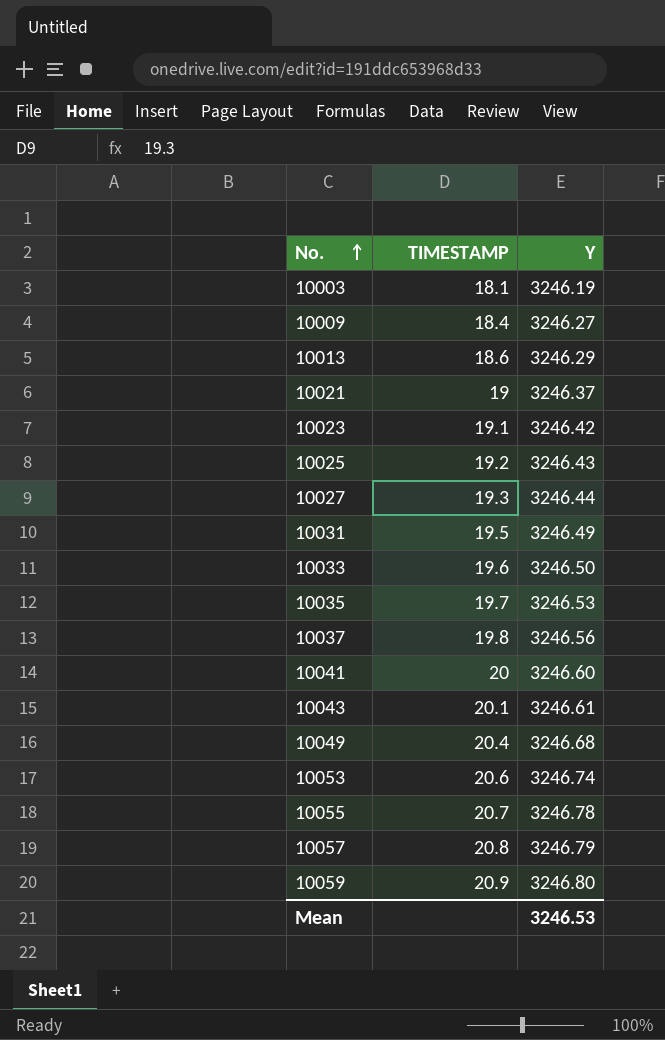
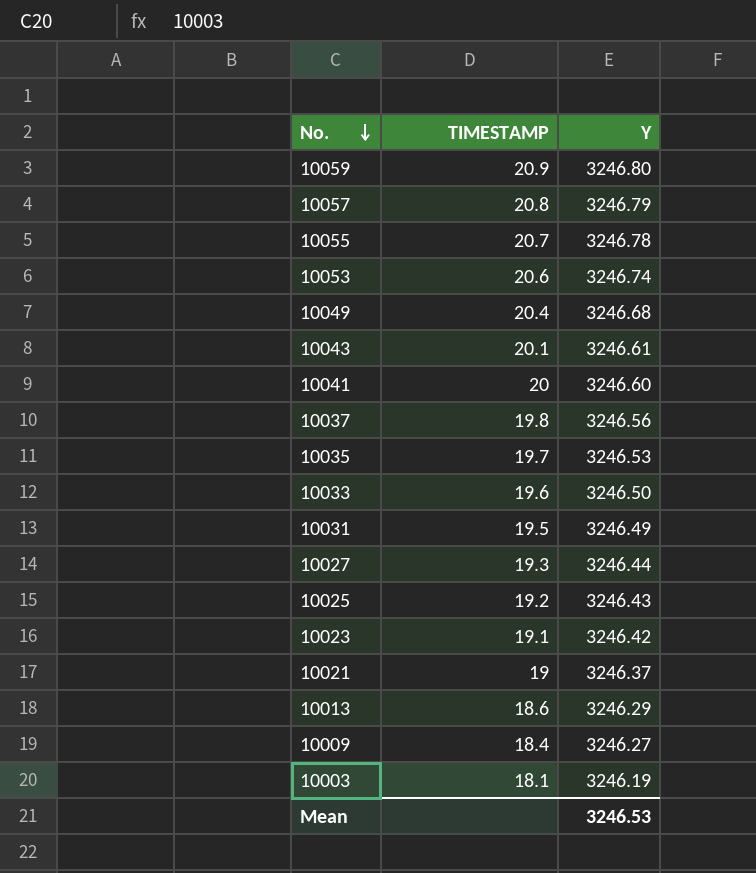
row order: No. ascending -> No. descending

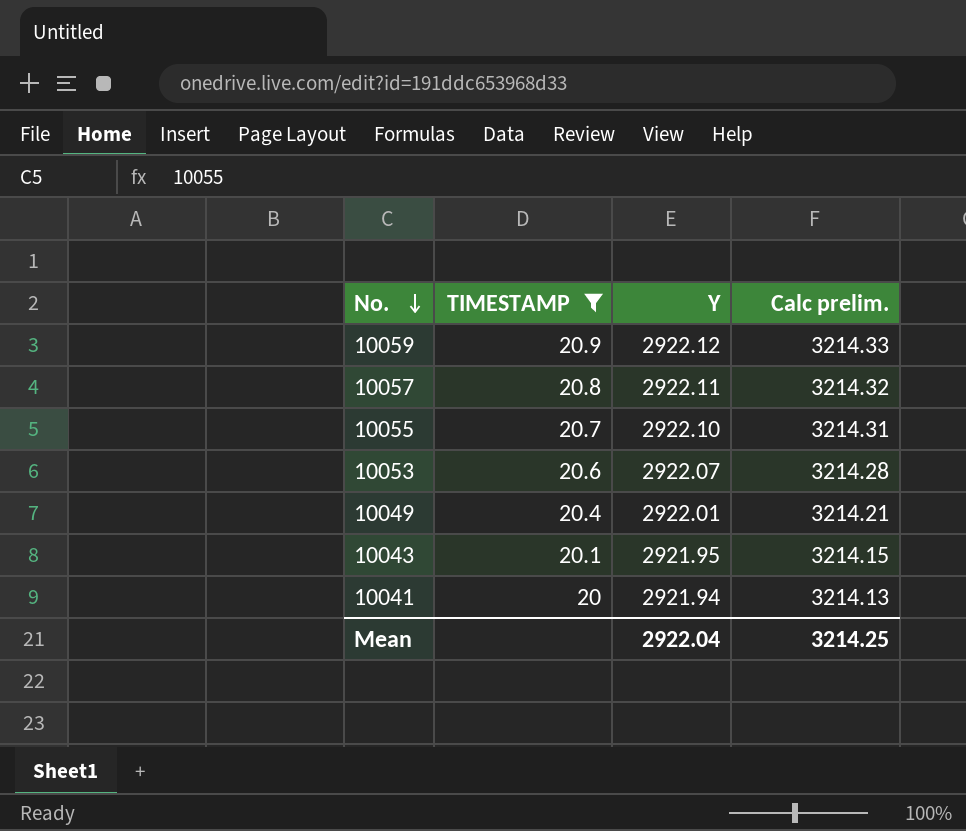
filter: none -> TIMESTAMP >= 20
column Calc prelim. | formula: none -> [Y] * 1.1
10059 | Y: 3246.80 -> 2922.12
10057 | Y: 3246.79 -> 2922.11
10055 | Y: 3246.78 -> 2922.10
10053 | Y: 3246.74 -> 2922.07
10049 | Y: 3246.68 -> 2922.01
10043 | Y: 3246.61 -> 2921.95
10041 | Y: 3246.60 -> 2921.94
Mean | Y: 3246.53 -> 2922.04

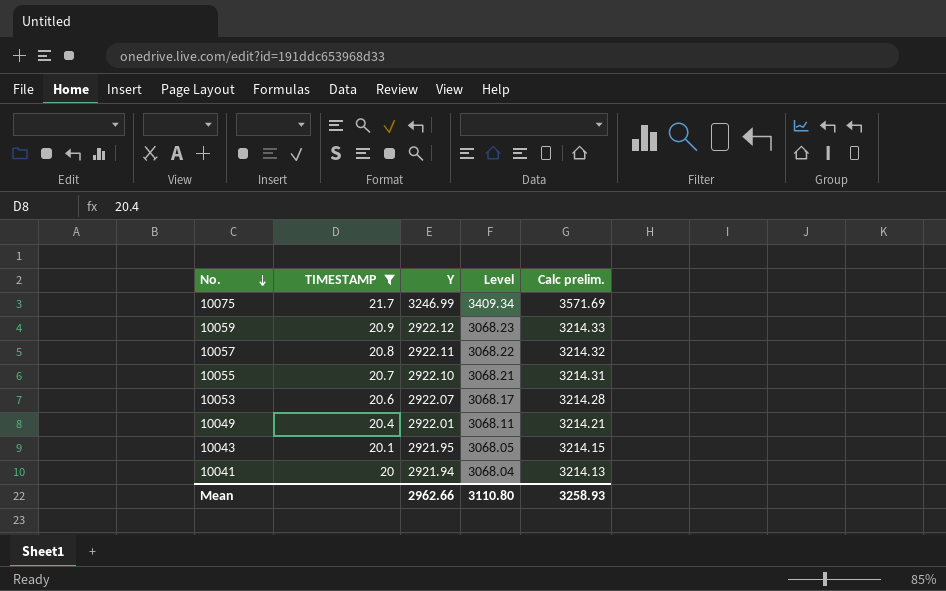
column Level | formula: none -> [Y] * 1.05
row 10075: none -> 21.7 | 3246.99 | 3409.34 | 3571.69
Mean | Y: 2922.04 -> 2962.66
Mean | Calc prelim.: 3214.25 -> 3258.93

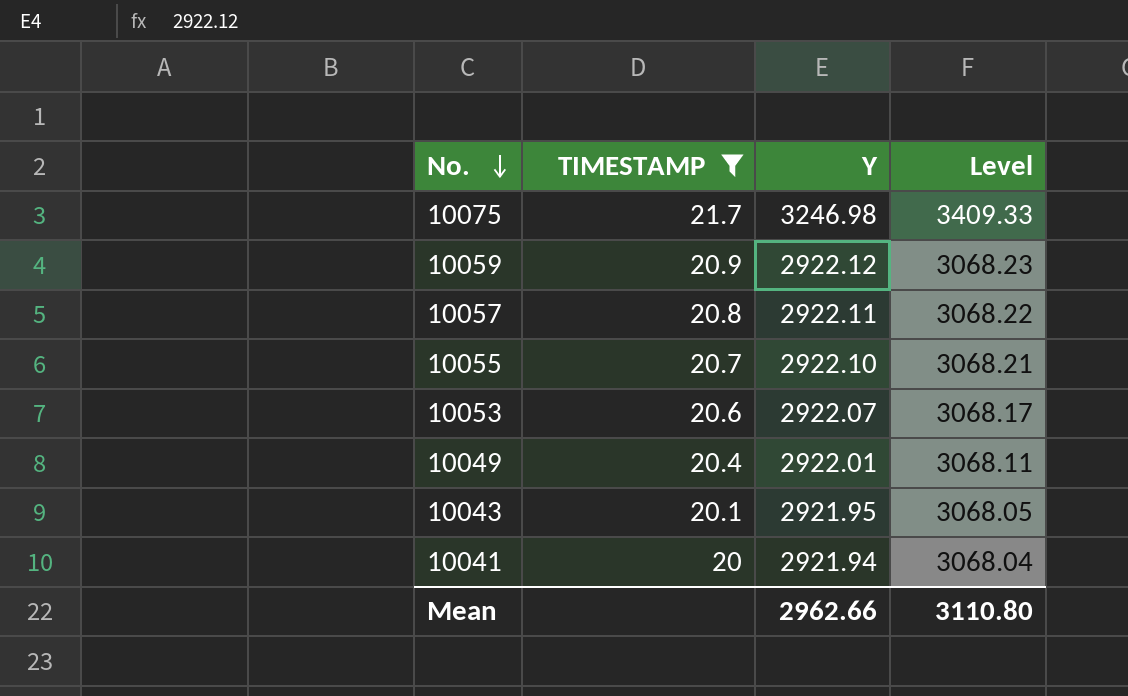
column Calc prelim. | formula: [Y] * 1.1 -> none
10075 | Y: 3246.99 -> 3246.98
10075 | Level: 3409.34 -> 3409.33

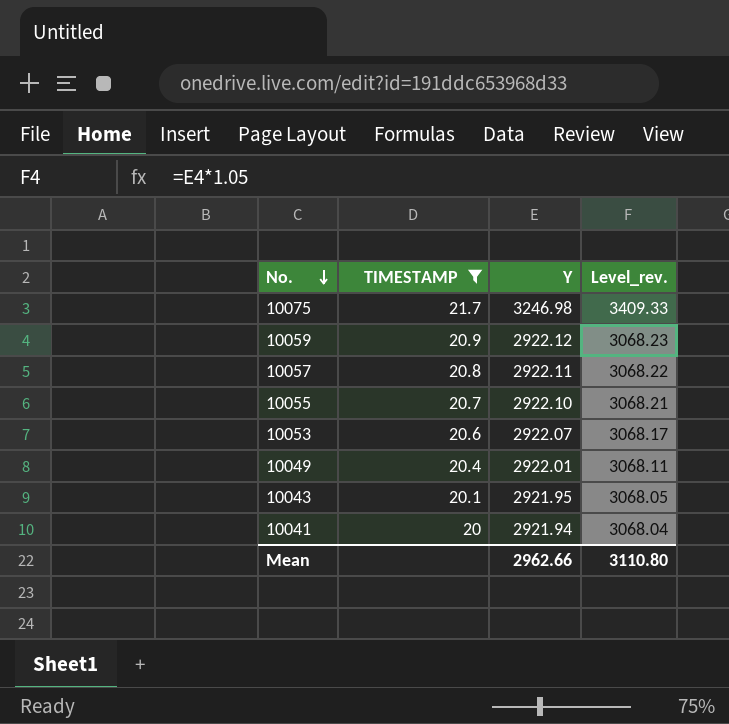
column name: Level -> Level_rev.

